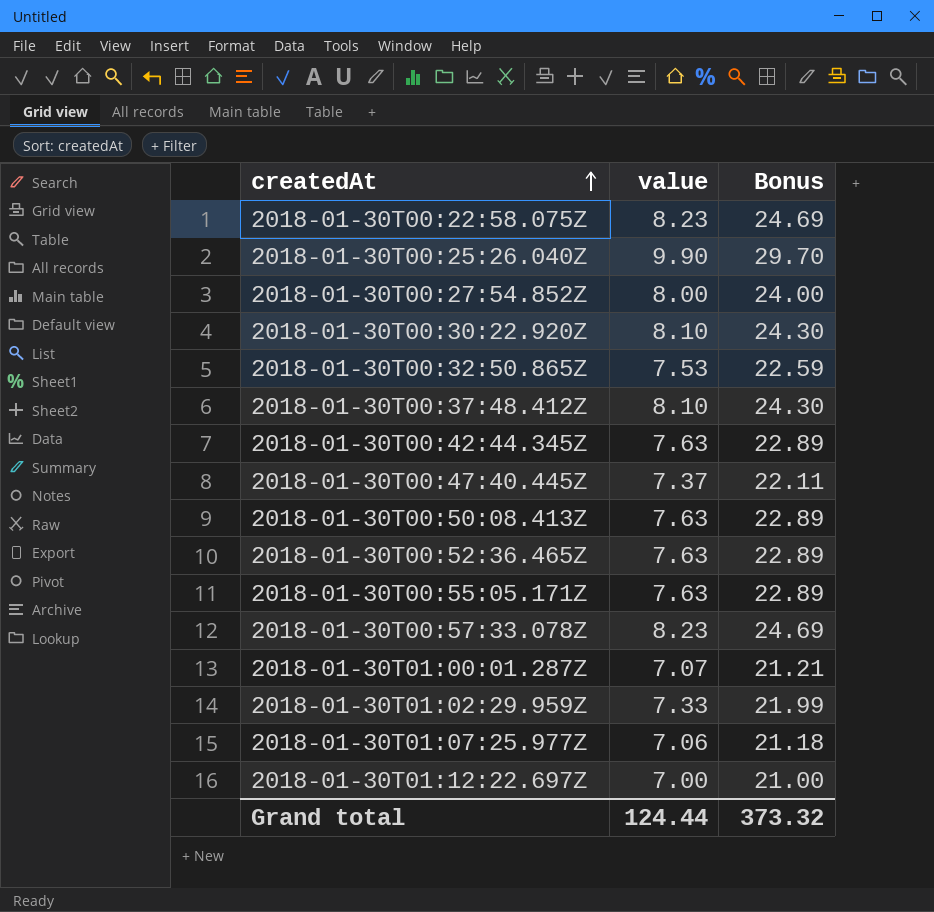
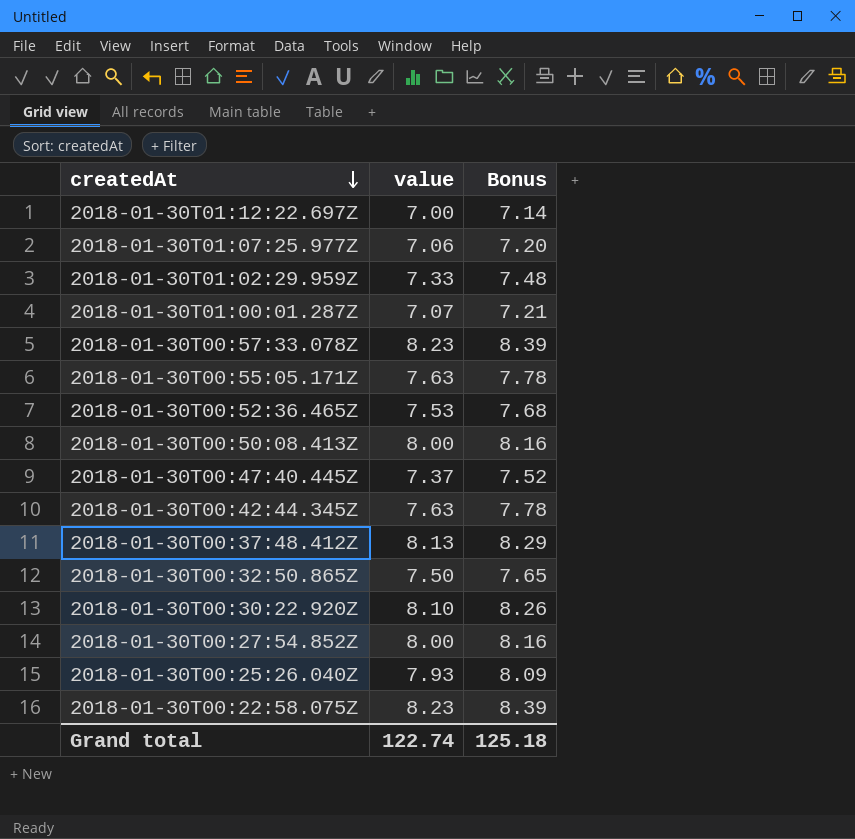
row order: createdAt ascending -> createdAt descending
column Bonus | formula: [value] * 3 -> [value] * 1.02
2018-01-30T00:52:36.465Z | value: 7.63 -> 7.53
2018-01-30T00:50:08.413Z | value: 7.63 -> 8.00
2018-01-30T00:37:48.412Z | value: 8.10 -> 8.13
2018-01-30T00:32:50.865Z | value: 7.53 -> 7.50
2018-01-30T00:25:26.040Z | value: 9.90 -> 7.93
Grand total | value: 124.44 -> 122.74
Grand total | Bonus: 373.32 -> 125.18

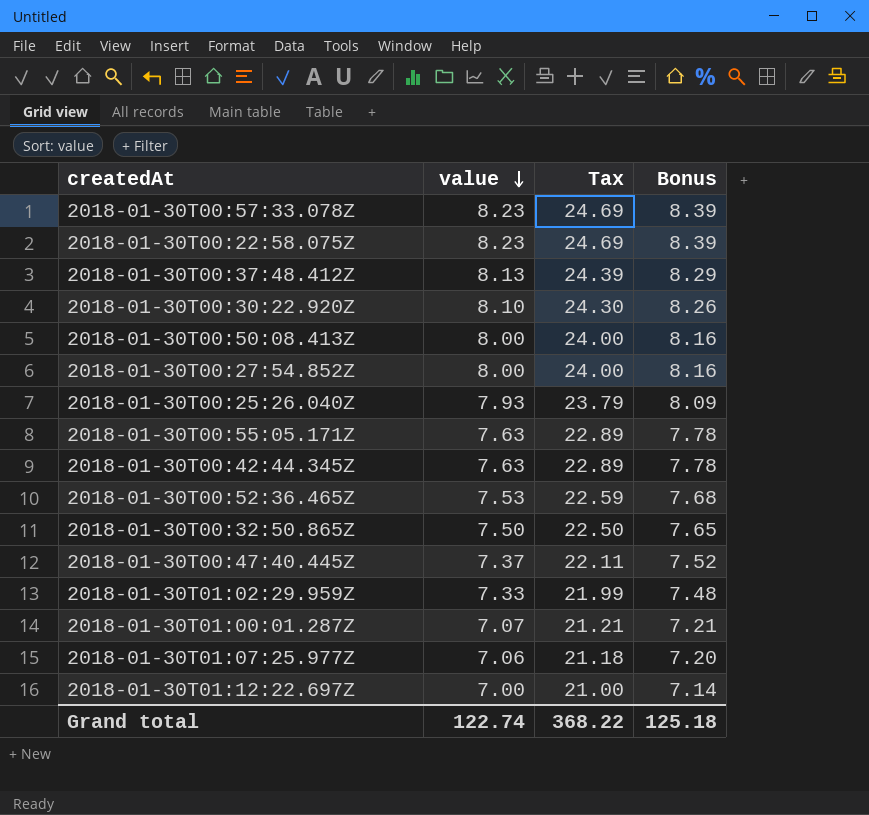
row order: createdAt descending -> value descending
column Tax | formula: none -> [value] * 3

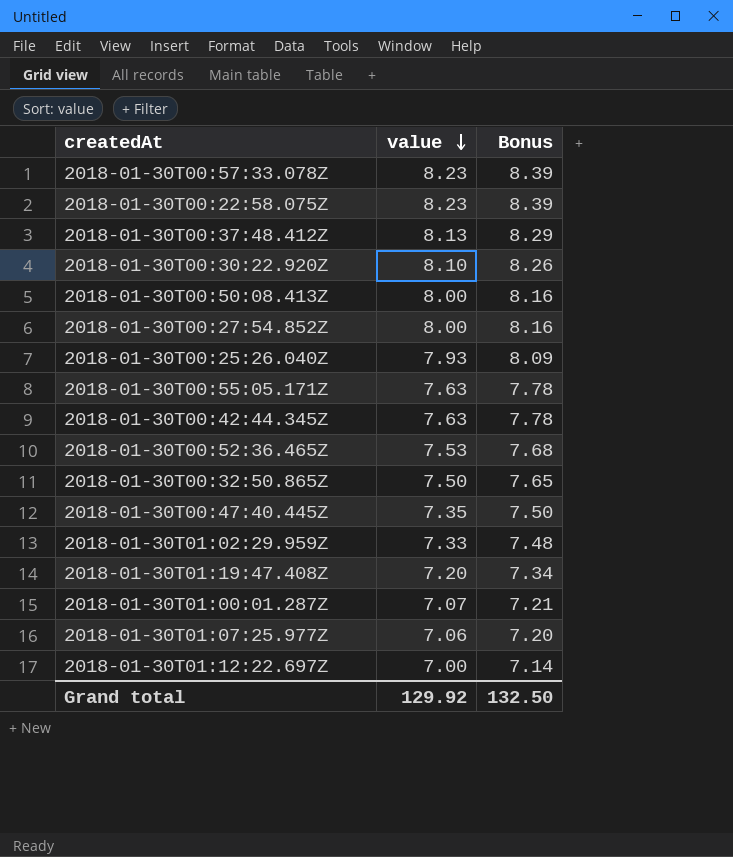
column Tax | formula: [value] * 3 -> none
2018-01-30T00:47:40.445Z | value: 7.37 -> 7.35
2018-01-30T00:47:40.445Z | Bonus: 7.52 -> 7.50
row 2018-01-30T01:19:47.408Z: none -> 7.20 | 7.34
Grand total | value: 122.74 -> 129.92
Grand total | Bonus: 125.18 -> 132.50

